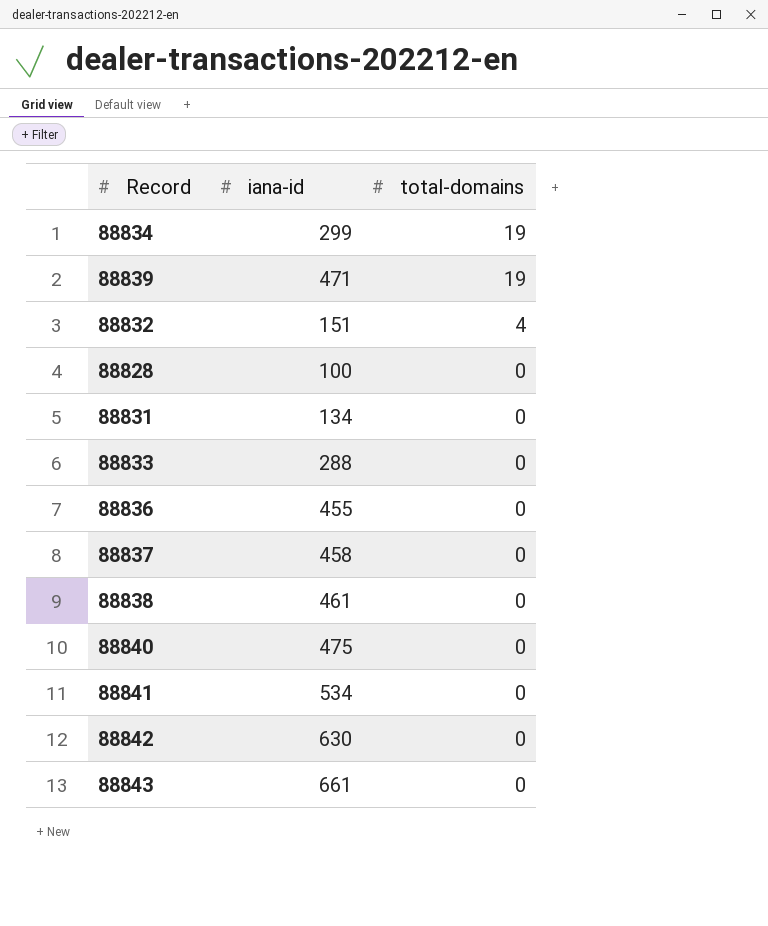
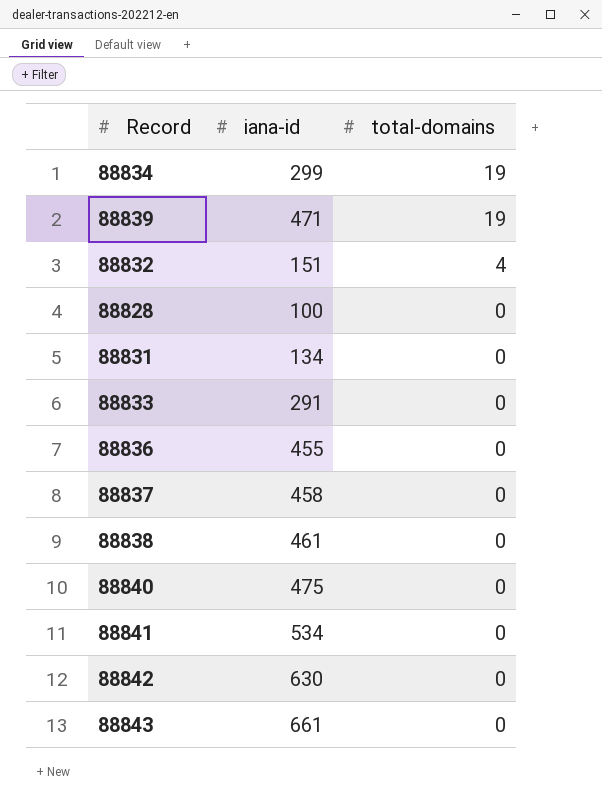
88833 | iana-id: 288 -> 291

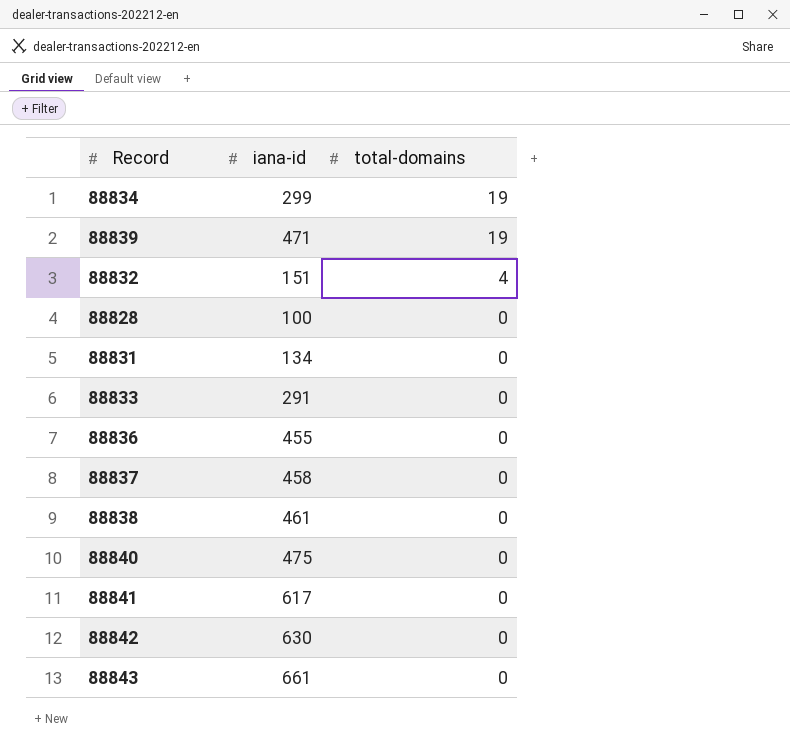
88841 | iana-id: 534 -> 617

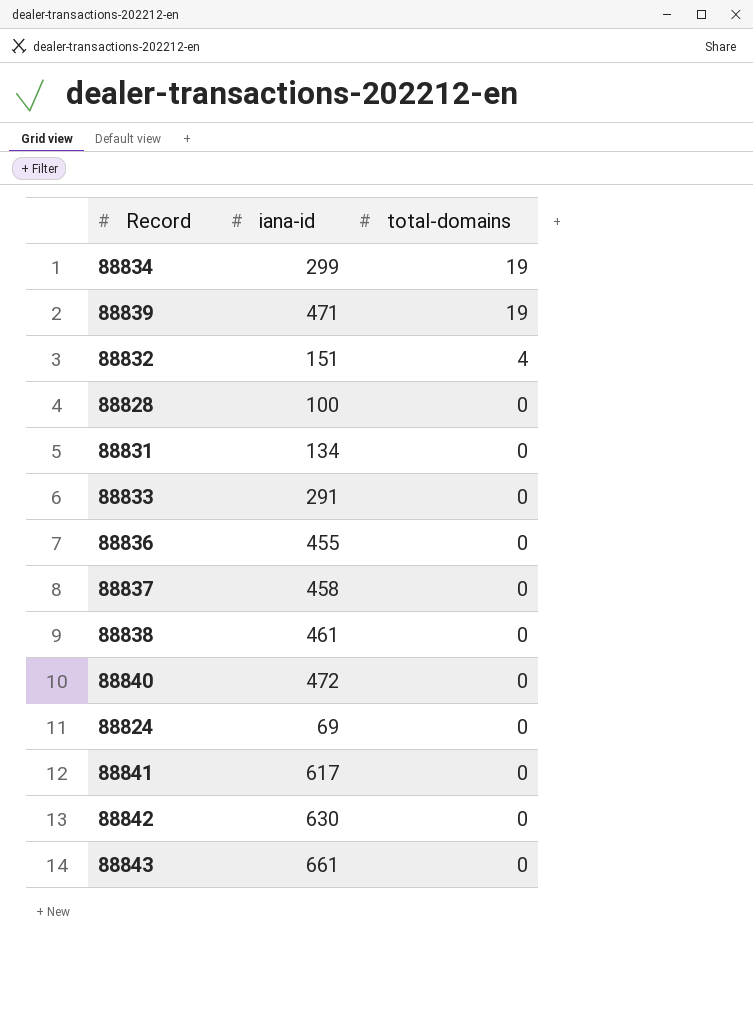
88840 | iana-id: 475 -> 472
row 88824: none -> 69 | 0

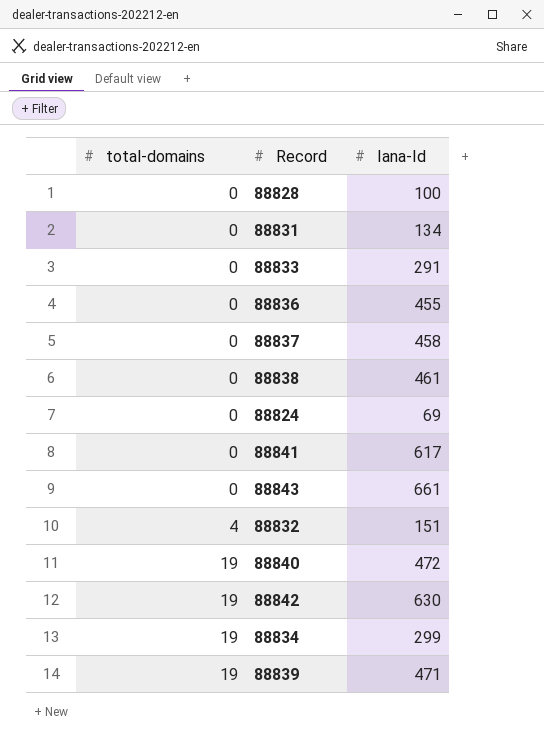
row order: total-domains descending -> total-domains ascending
column total-domains | position: 3 -> 1
column name: iana-id -> Iana-Id
88840 | total-domains: 0 -> 19
88842 | total-domains: 0 -> 19

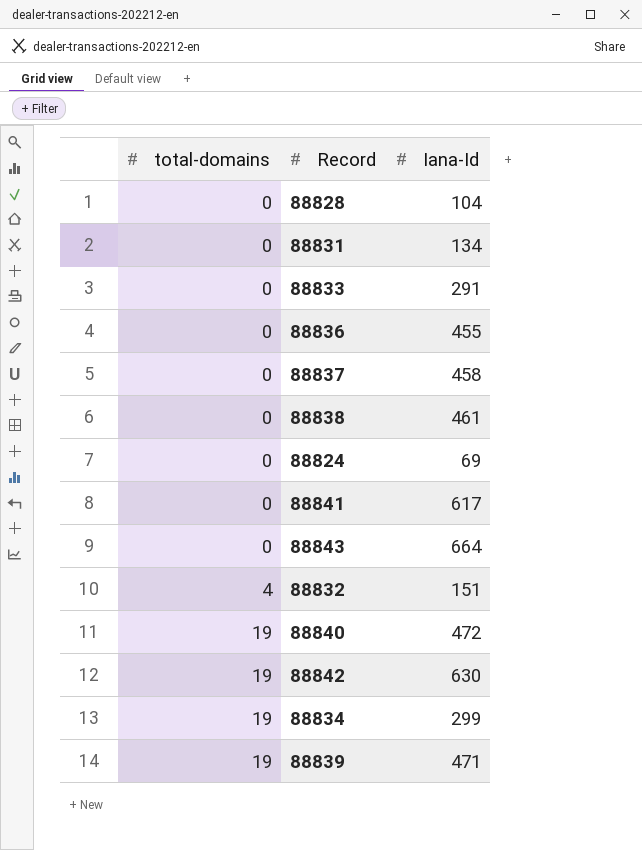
88828 | Iana-Id: 100 -> 104
88843 | Iana-Id: 661 -> 664

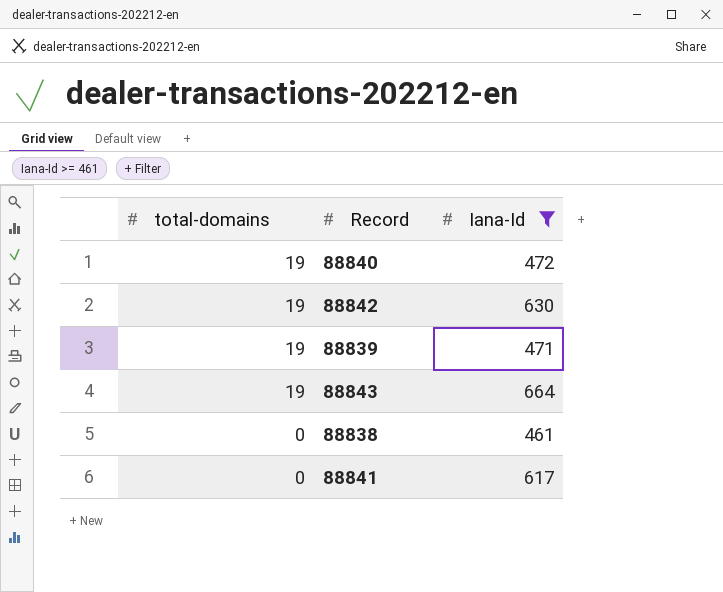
filter: none -> Iana-Id >= 461
row order: total-domains ascending -> total-domains descending
88843 | total-domains: 0 -> 19

